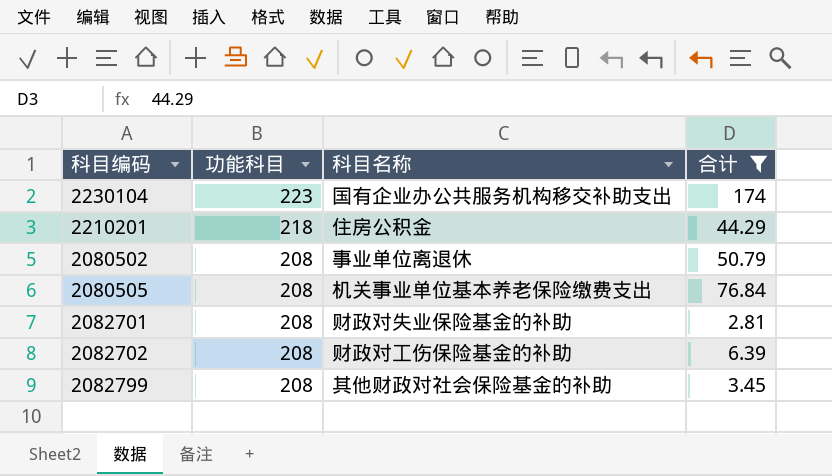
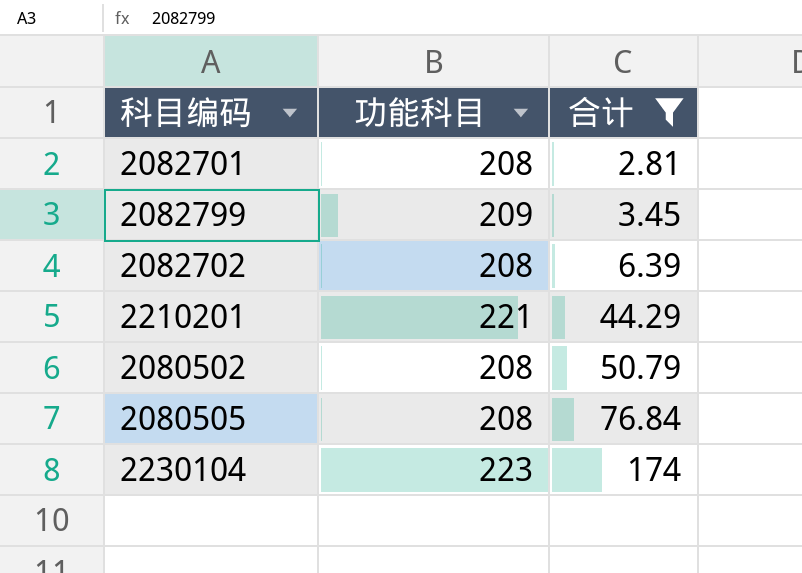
row order: 功能科目 descending -> 合计 ascending
column 科目名称 | position: 3 -> none
2082799 | 功能科目: 208 -> 209
2210201 | 功能科目: 218 -> 221

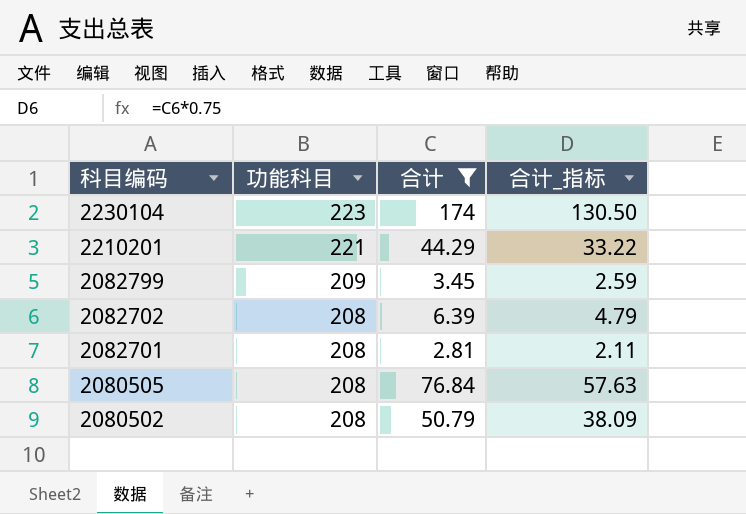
row order: 合计 ascending -> 科目编码 descending
column 合计_指标 | formula: none -> [合计] * 0.75

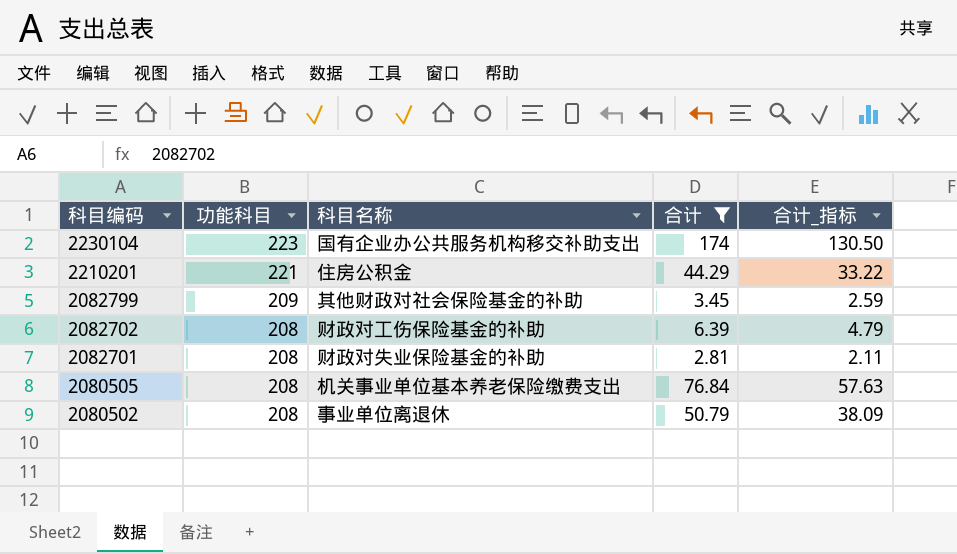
column 科目名称 | position: none -> 3

